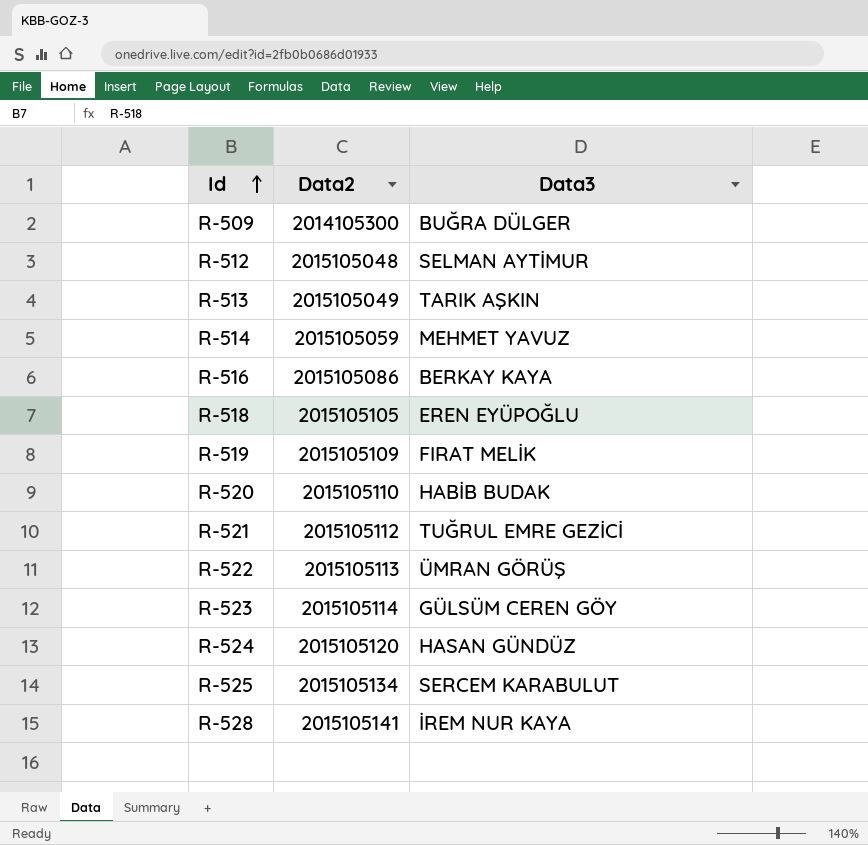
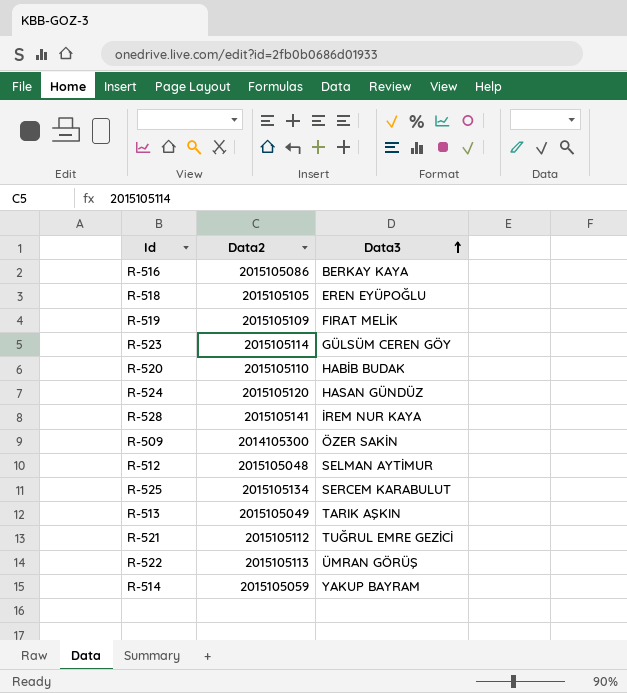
row order: Id ascending -> Data3 ascending
R-509 | Data3: BUĞRA DÜLGER -> ÖZER SAKİN
R-514 | Data3: MEHMET YAVUZ -> YAKUP BAYRAM

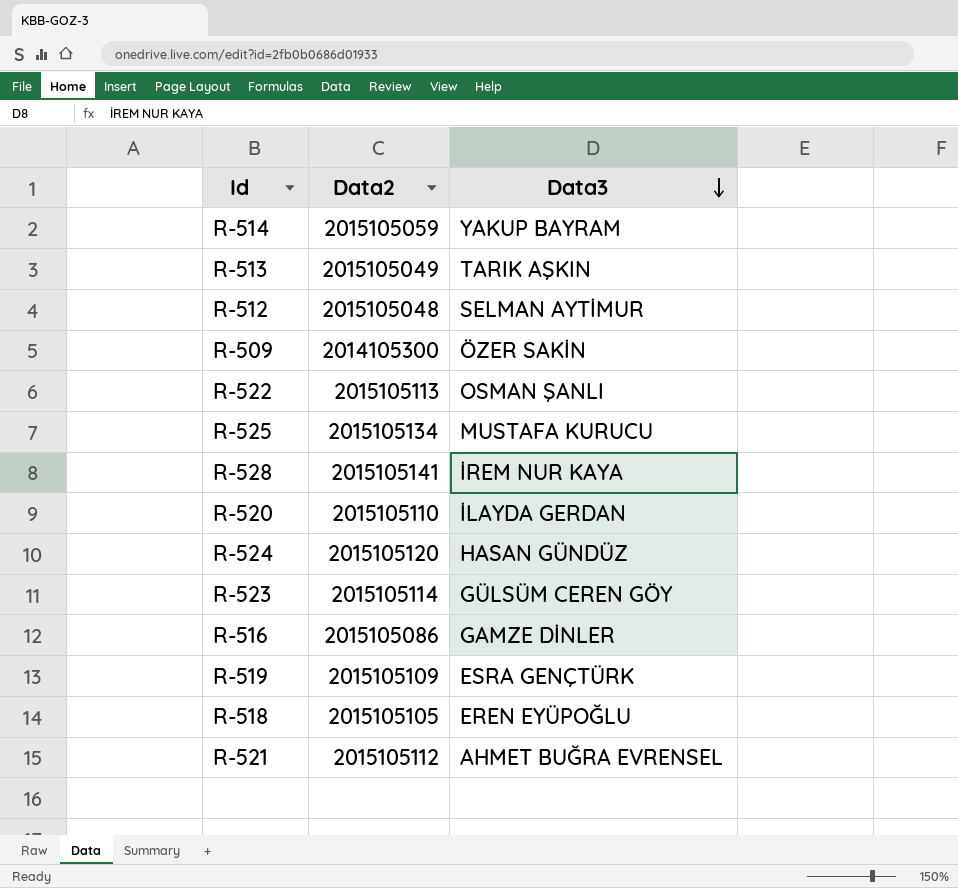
row order: Data3 ascending -> Data3 descending
R-522 | Data3: ÜMRAN GÖRÜŞ -> OSMAN ŞANLI
R-525 | Data3: SERCEM KARABULUT -> MUSTAFA KURUCU
R-520 | Data3: HABİB BUDAK -> İLAYDA GERDAN
R-516 | Data3: BERKAY KAYA -> GAMZE DİNLER
R-519 | Data3: FIRAT MELİK -> ESRA GENÇTÜRK
R-521 | Data3: TUĞRUL EMRE GEZİCİ -> AHMET BUĞRA EVRENSEL

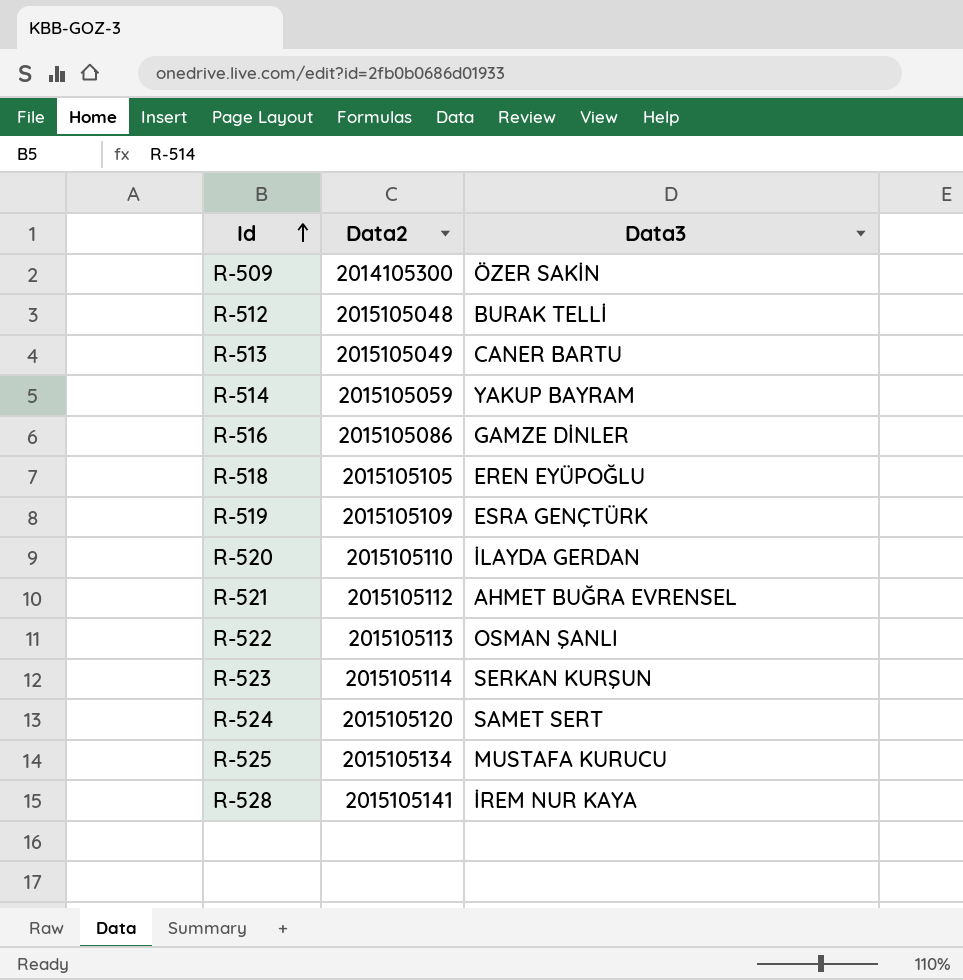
row order: Data3 descending -> Id ascending
R-512 | Data3: SELMAN AYTİMUR -> BURAK TELLİ
R-513 | Data3: TARIK AŞKIN -> CANER BARTU
R-523 | Data3: GÜLSÜM CEREN GÖY -> SERKAN KURŞUN
R-524 | Data3: HASAN GÜNDÜZ -> SAMET SERT

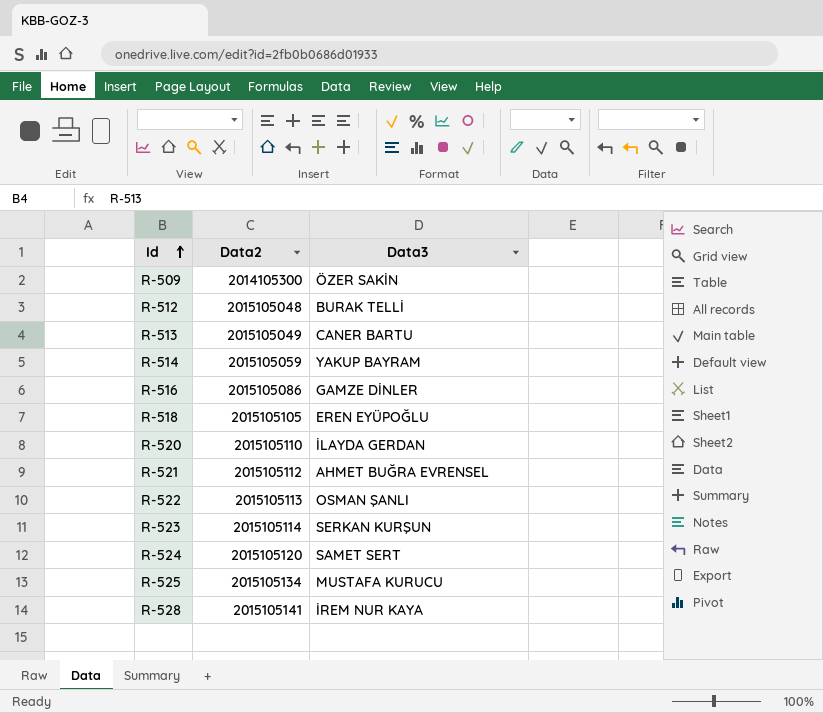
row R-519: 2015105109 | ESRA GENÇTÜRK -> none

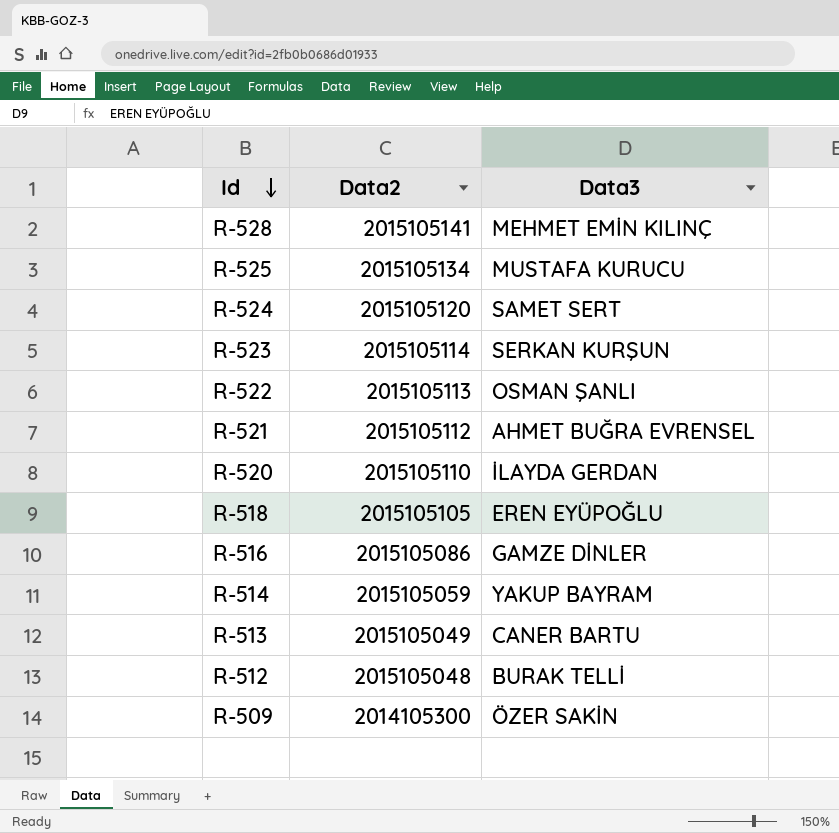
row order: Id ascending -> Id descending
R-528 | Data3: İREM NUR KAYA -> MEHMET EMİN KILINÇ

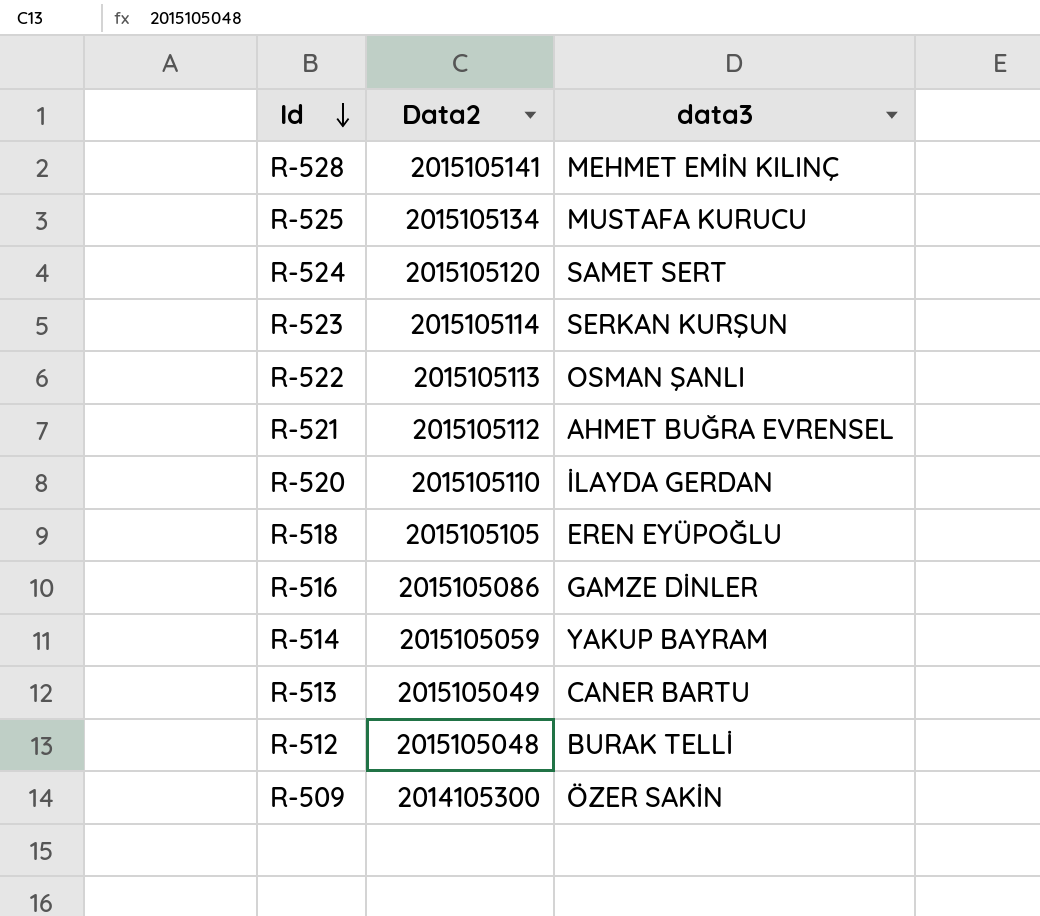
column name: Data3 -> data3

